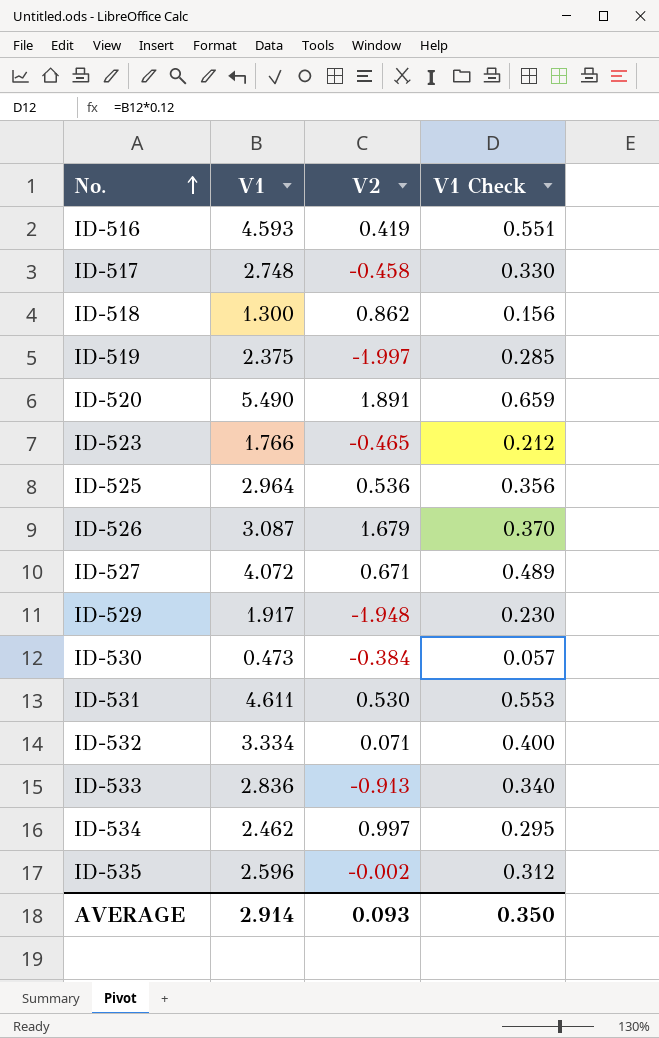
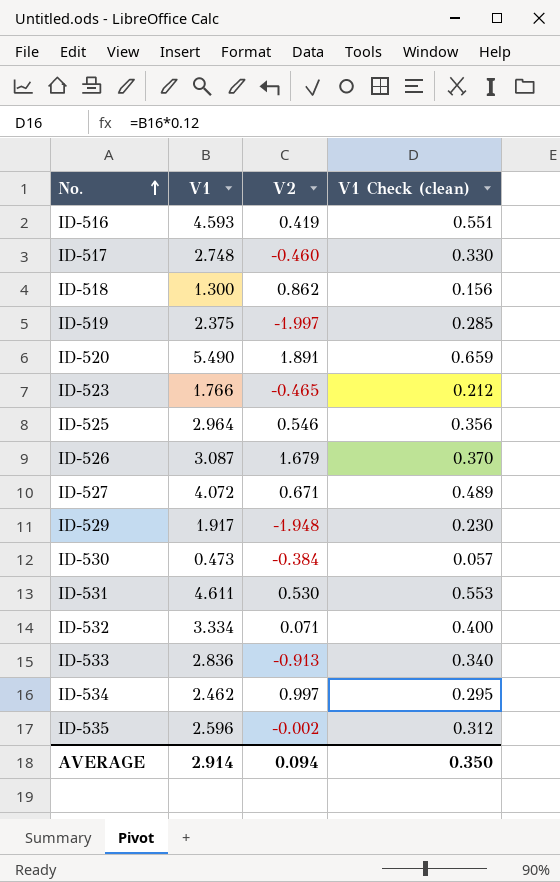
column name: V1 Check -> V1 Check (clean)
ID-517 | V2: -0.458 -> -0.460
ID-525 | V2: 0.536 -> 0.546
AVERAGE | V2: 0.093 -> 0.094

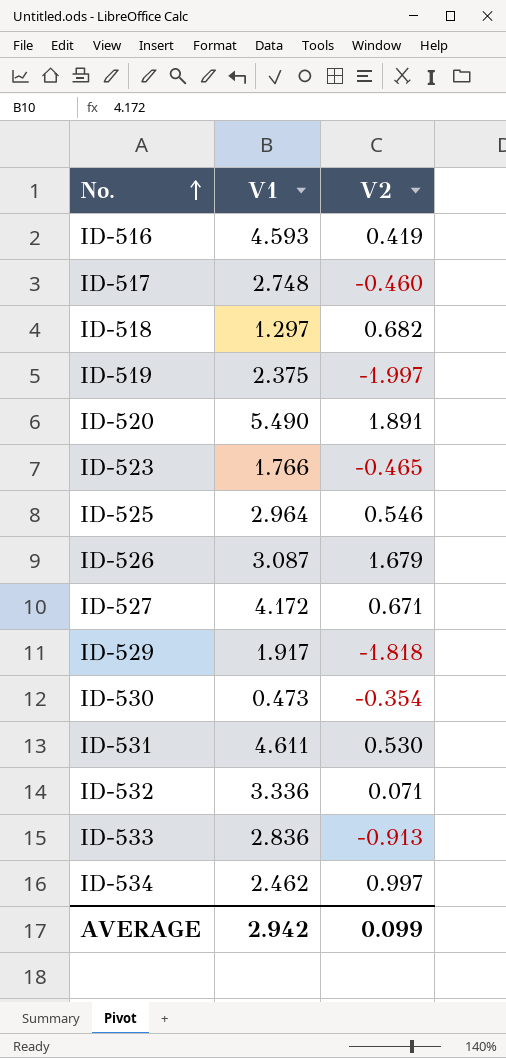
column V1 Check (clean) | formula: [V1] * 0.12 -> none
row ID-535: 2.596 | -0.002 | 0.312 -> none
ID-518 | V1: 1.300 -> 1.297
ID-518 | V2: 0.862 -> 0.682
ID-527 | V1: 4.072 -> 4.172
ID-529 | V2: -1.948 -> -1.818
ID-530 | V2: -0.384 -> -0.354
ID-532 | V1: 3.334 -> 3.336
AVERAGE | V1: 2.914 -> 2.942
AVERAGE | V2: 0.094 -> 0.099

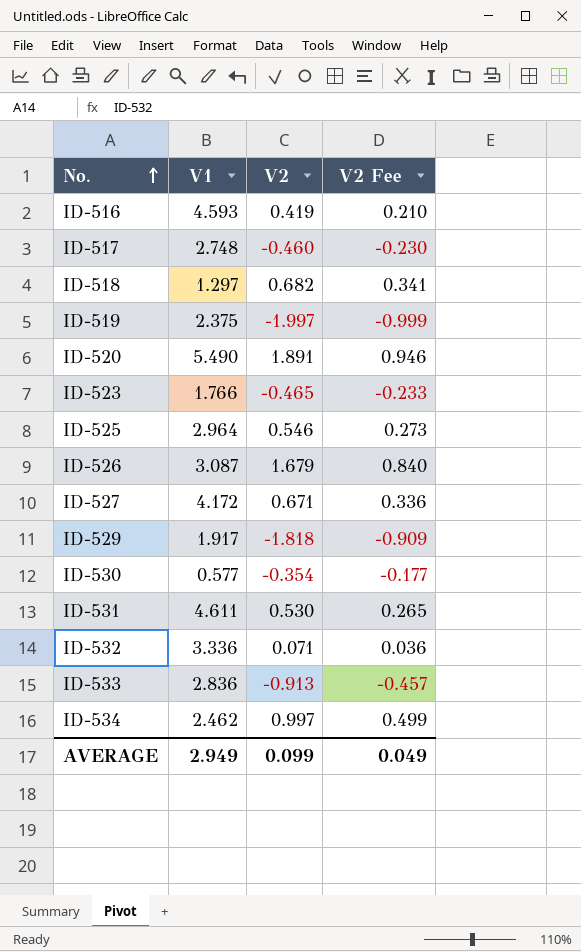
column V2 Fee | formula: none -> [V2] * 0.5
ID-530 | V1: 0.473 -> 0.577
AVERAGE | V1: 2.942 -> 2.949

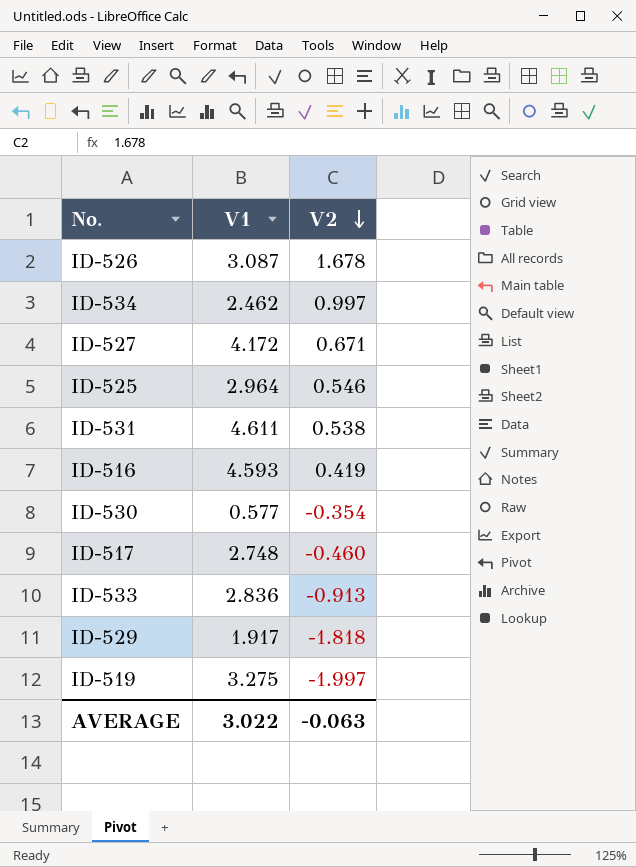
row order: No. ascending -> V2 descending
column V2 Fee | formula: [V2] * 0.5 -> none
row ID-518: 1.297 | 0.682 | 0.341 -> none
row ID-520: 5.490 | 1.891 | 0.946 -> none
row ID-523: 1.766 | -0.465 | -0.233 -> none
row ID-532: 3.336 | 0.071 | 0.036 -> none
ID-526 | V2: 1.679 -> 1.678
ID-531 | V2: 0.530 -> 0.538
ID-519 | V1: 2.375 -> 3.275
AVERAGE | V1: 2.949 -> 3.022
AVERAGE | V2: 0.099 -> -0.063

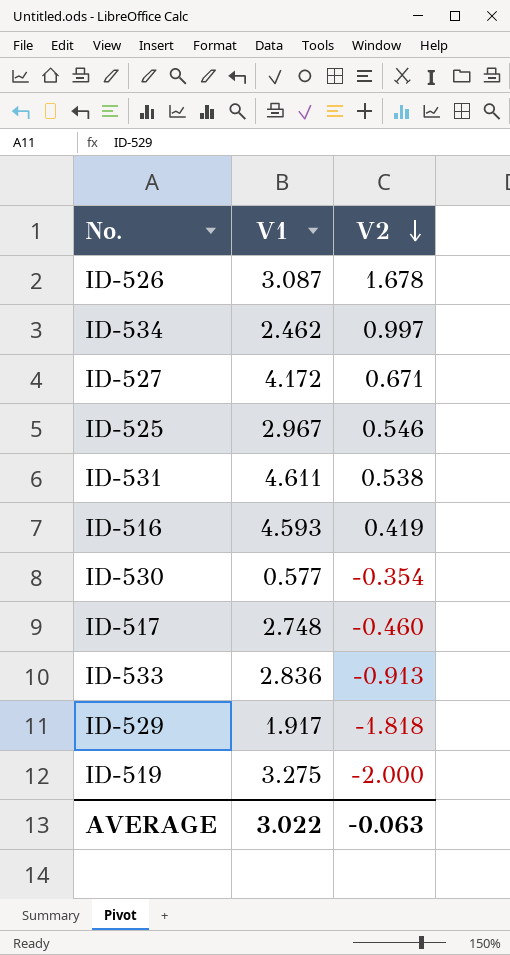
ID-525 | V1: 2.964 -> 2.967
ID-519 | V2: -1.997 -> -2.000

